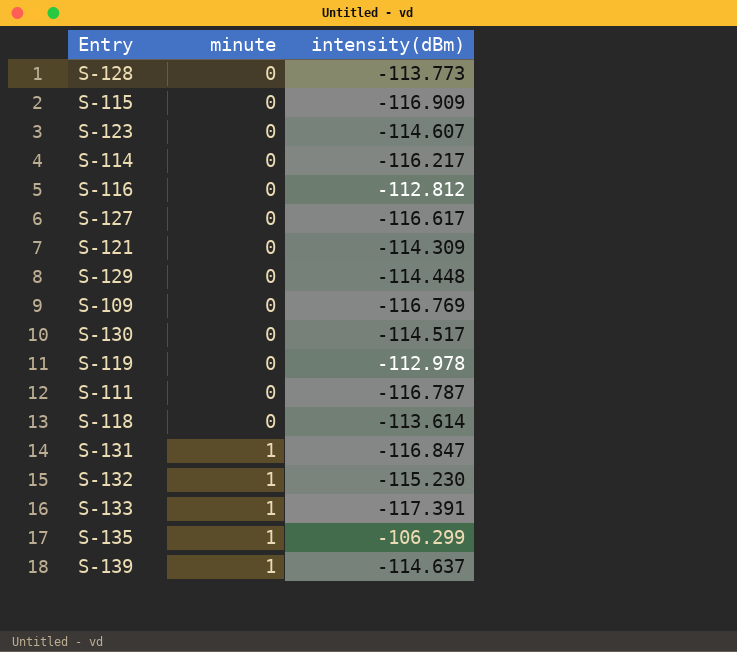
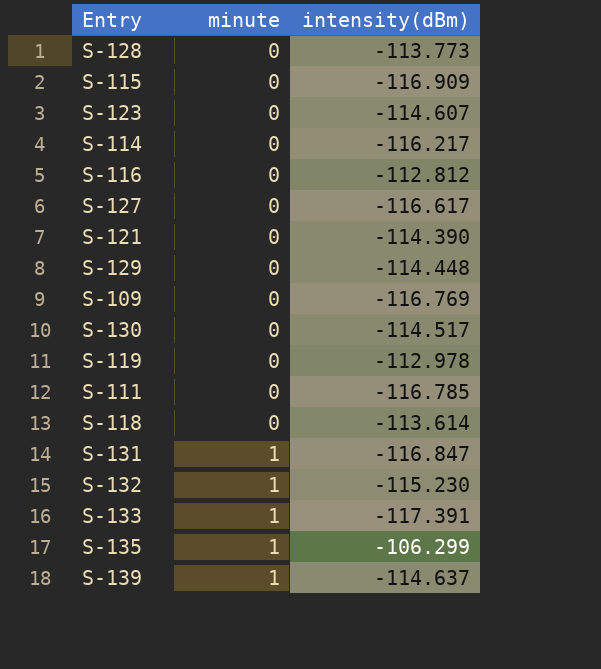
S-121 | intensity(dBm): -114.309 -> -114.390
S-111 | intensity(dBm): -116.787 -> -116.785

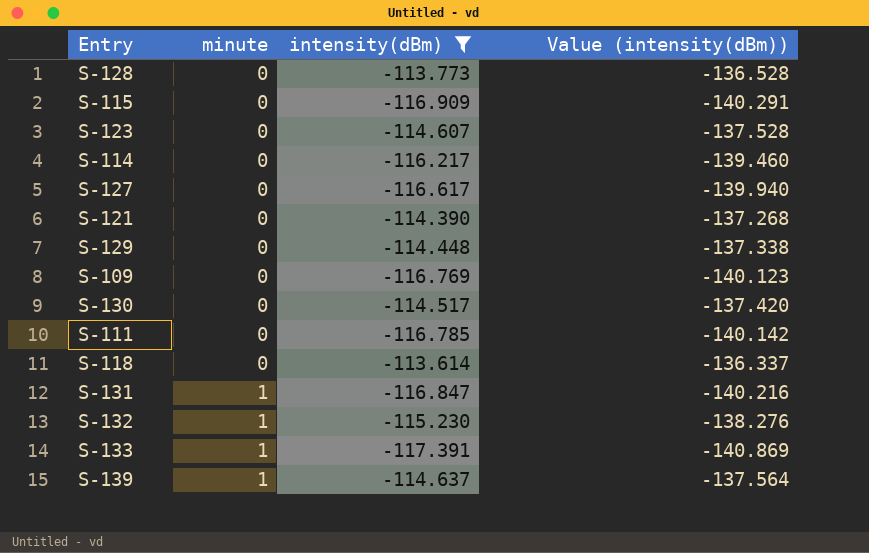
filter: none -> intensity(dBm) <= -113.614
column Value (intensity(dBm)) | formula: none -> [intensity(dBm)] * 1.2

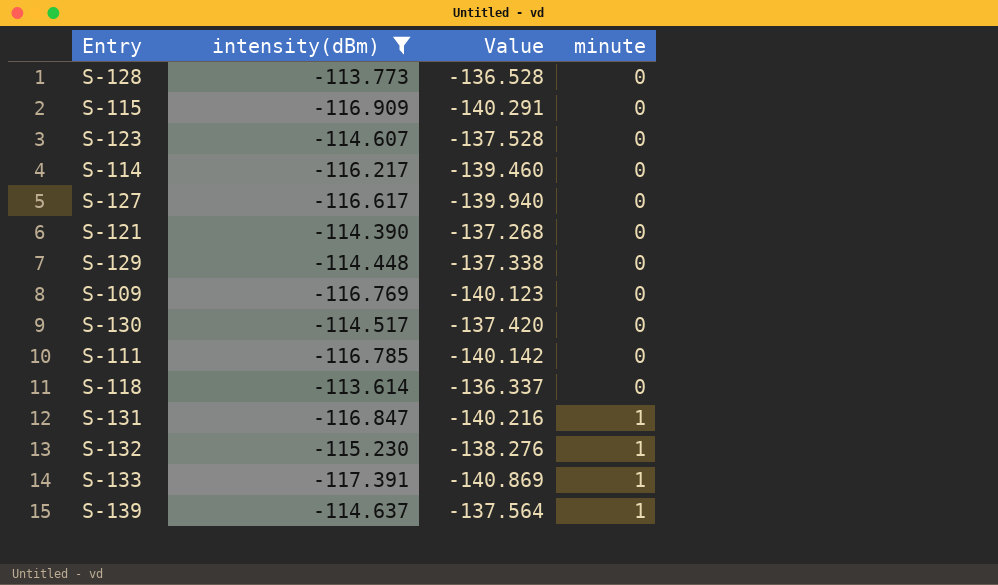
column name: Value (intensity(dBm)) -> Value
column minute | position: 2 -> 4

